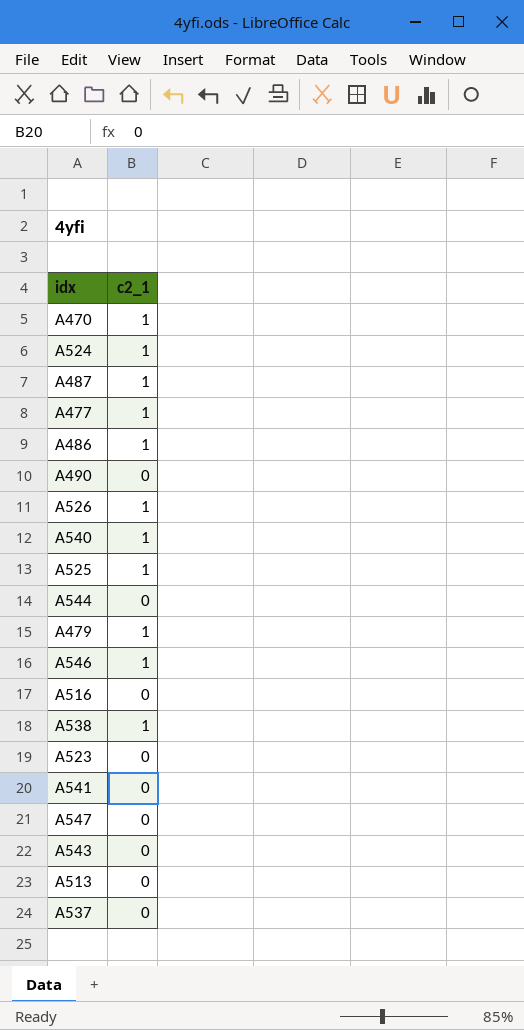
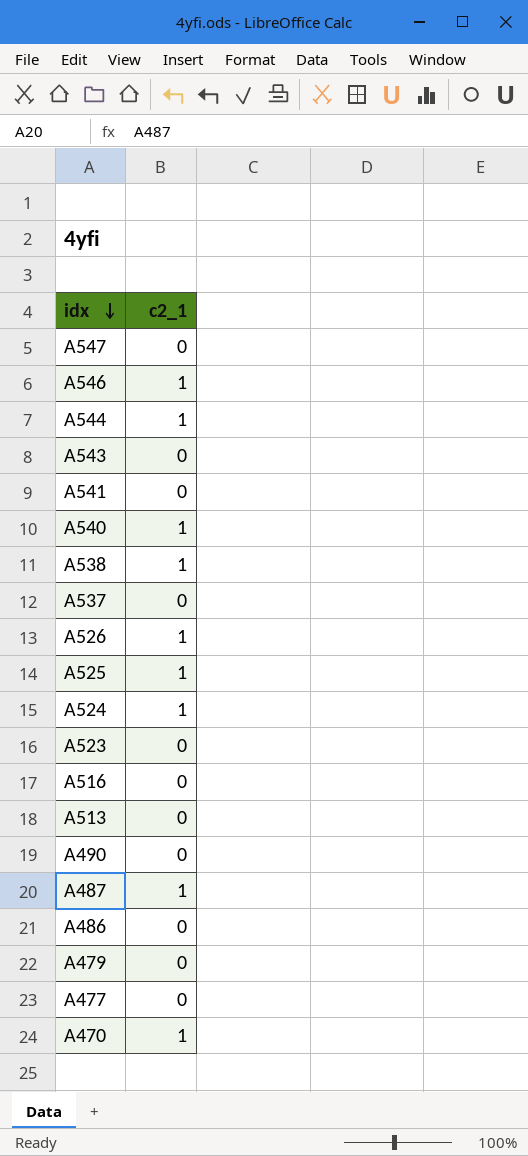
row order: none -> idx descending
A544 | c2_1: 0 -> 1
A486 | c2_1: 1 -> 0
A479 | c2_1: 1 -> 0
A477 | c2_1: 1 -> 0

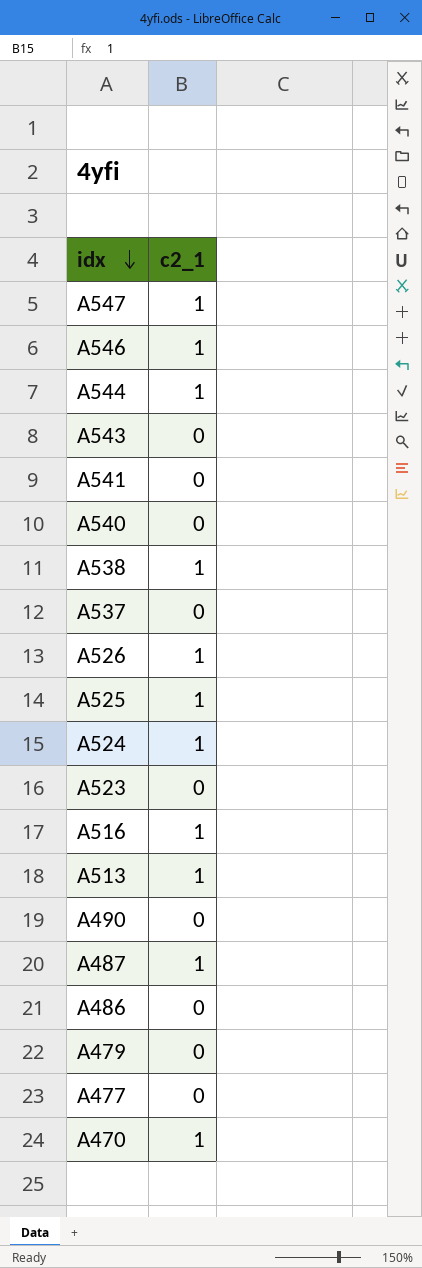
A547 | c2_1: 0 -> 1
A540 | c2_1: 1 -> 0
A516 | c2_1: 0 -> 1
A513 | c2_1: 0 -> 1

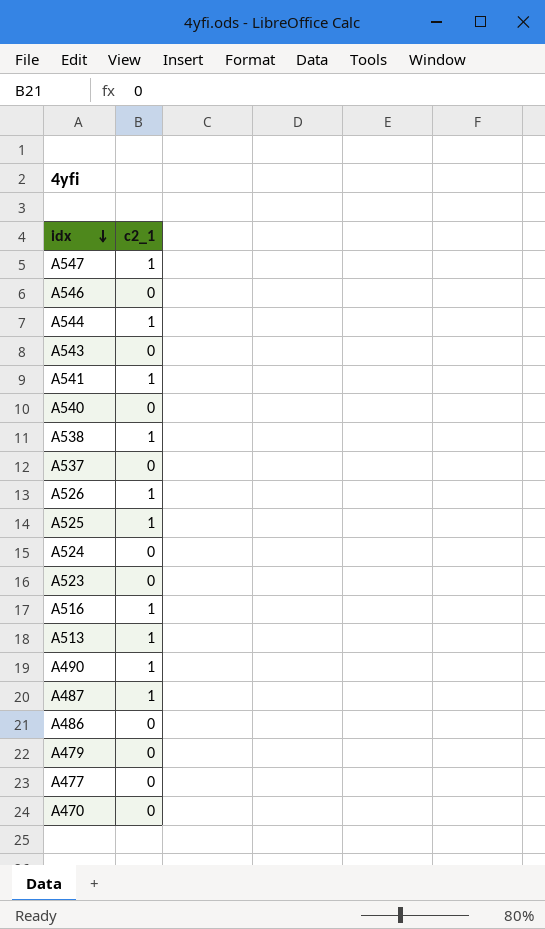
A546 | c2_1: 1 -> 0
A541 | c2_1: 0 -> 1
A524 | c2_1: 1 -> 0
A490 | c2_1: 0 -> 1
A470 | c2_1: 1 -> 0

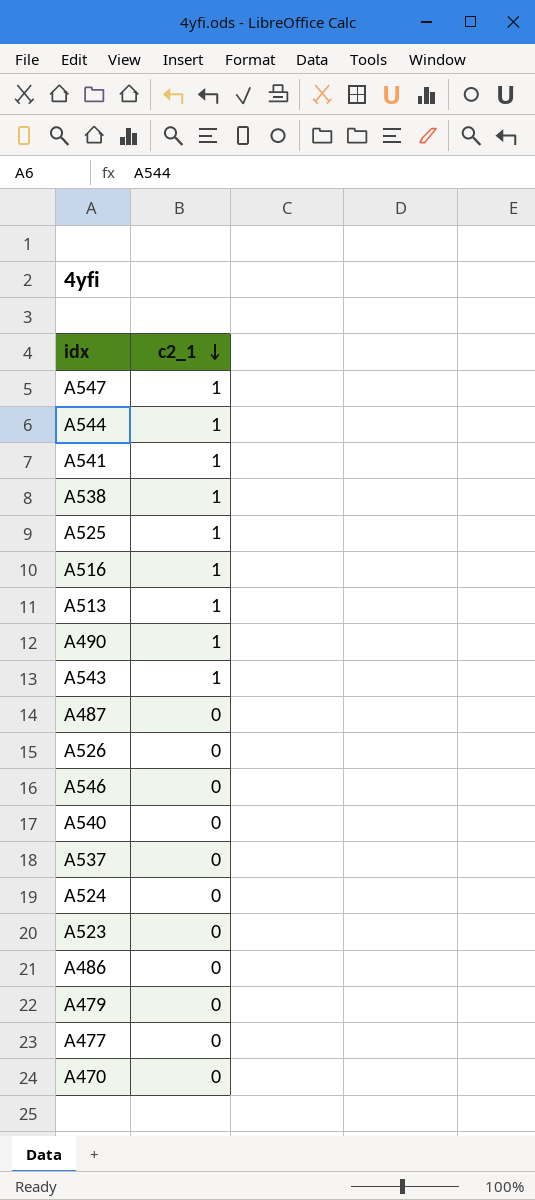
row order: idx descending -> c2_1 descending
A543 | c2_1: 0 -> 1
A487 | c2_1: 1 -> 0
A526 | c2_1: 1 -> 0

